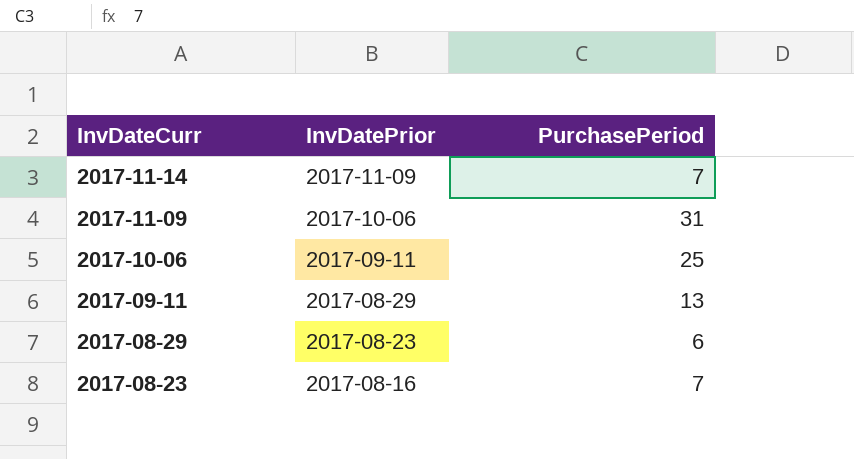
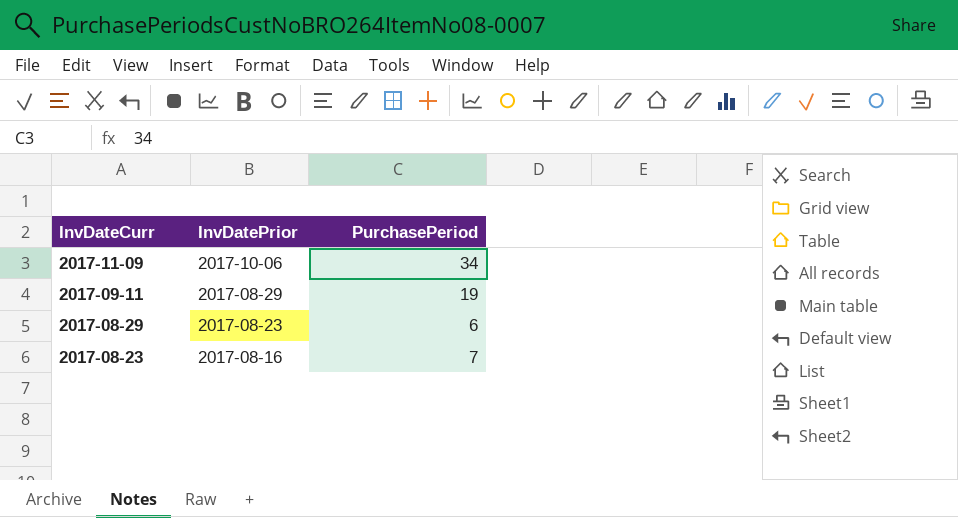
row 2017-11-14: 2017-11-09 | 7 -> none
row 2017-10-06: 2017-09-11 | 25 -> none
2017-11-09 | PurchasePeriod: 31 -> 34
2017-09-11 | PurchasePeriod: 13 -> 19

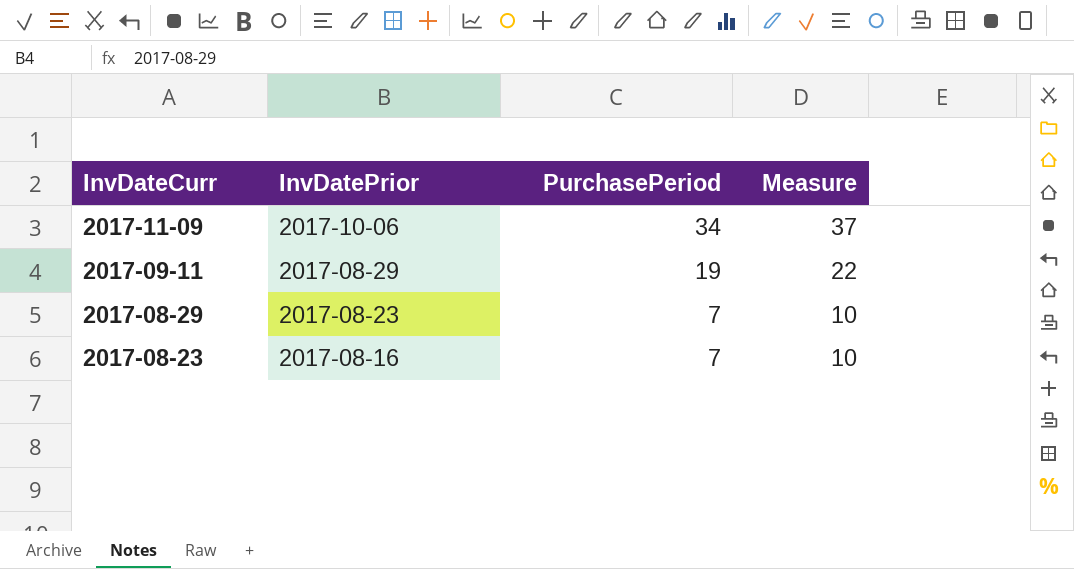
column Measure | formula: none -> [PurchasePeriod] + 3
2017-08-29 | PurchasePeriod: 6 -> 7

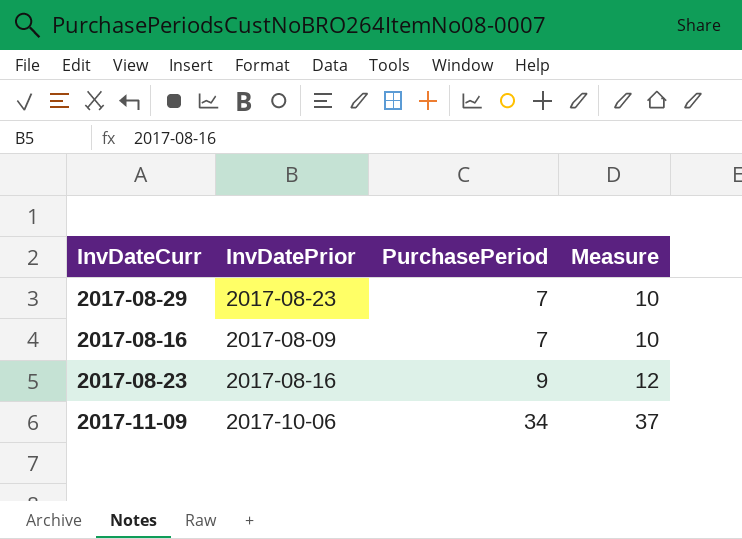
row order: InvDateCurr descending -> PurchasePeriod ascending
row 2017-09-11: 2017-08-29 | 19 | 22 -> none
row 2017-08-16: none -> 2017-08-09 | 7 | 10
2017-08-23 | PurchasePeriod: 7 -> 9
2017-08-23 | Measure: 10 -> 12

